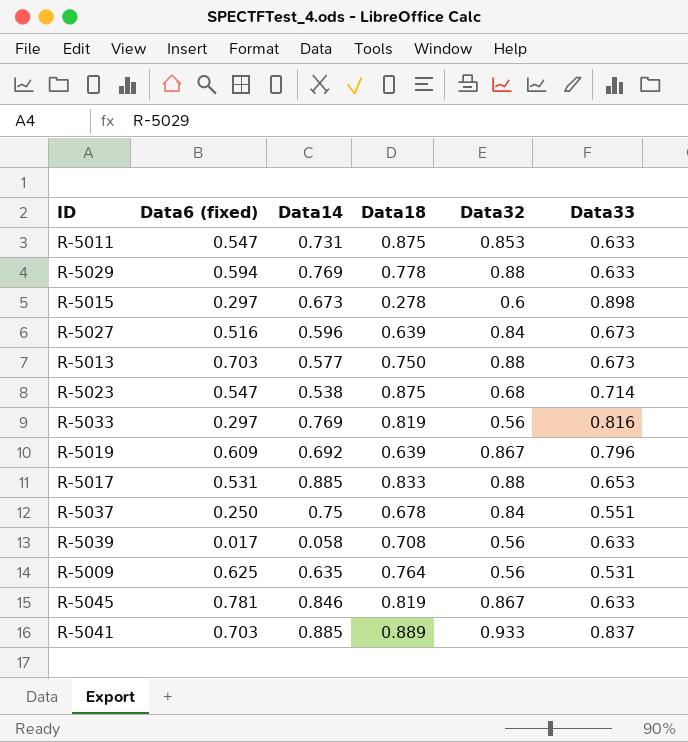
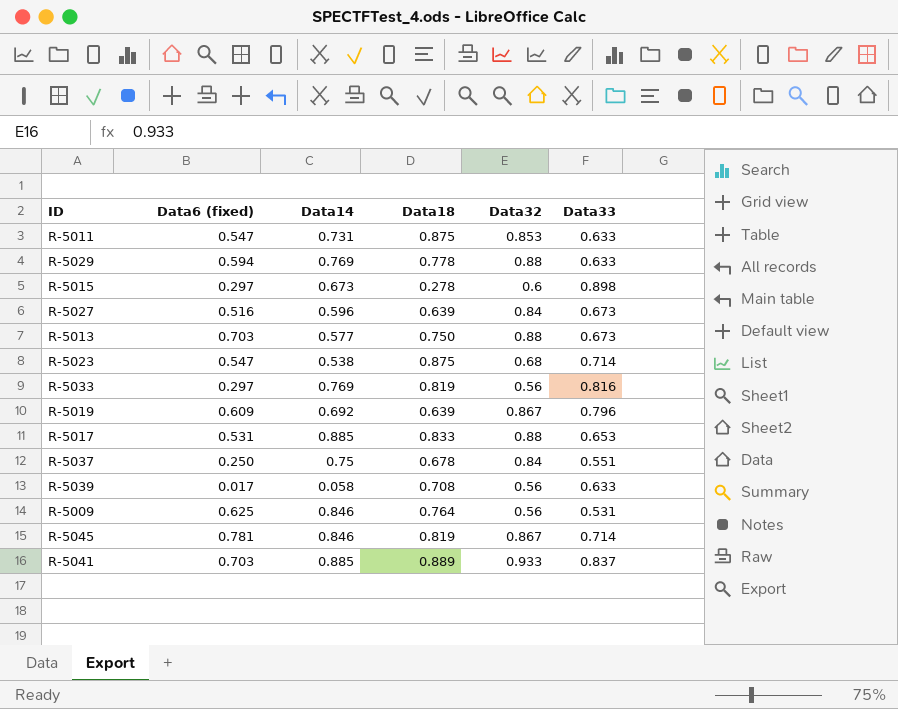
R-5009 | Data14: 0.635 -> 0.846
R-5045 | Data33: 0.633 -> 0.714

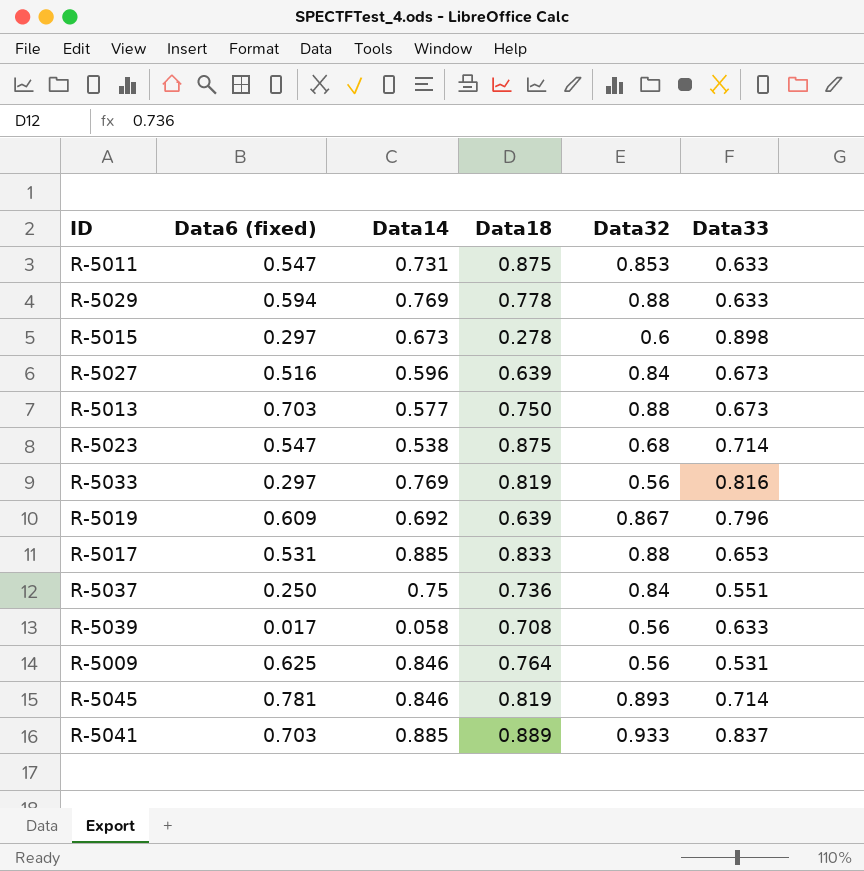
R-5037 | Data18: 0.678 -> 0.736
R-5045 | Data32: 0.867 -> 0.893

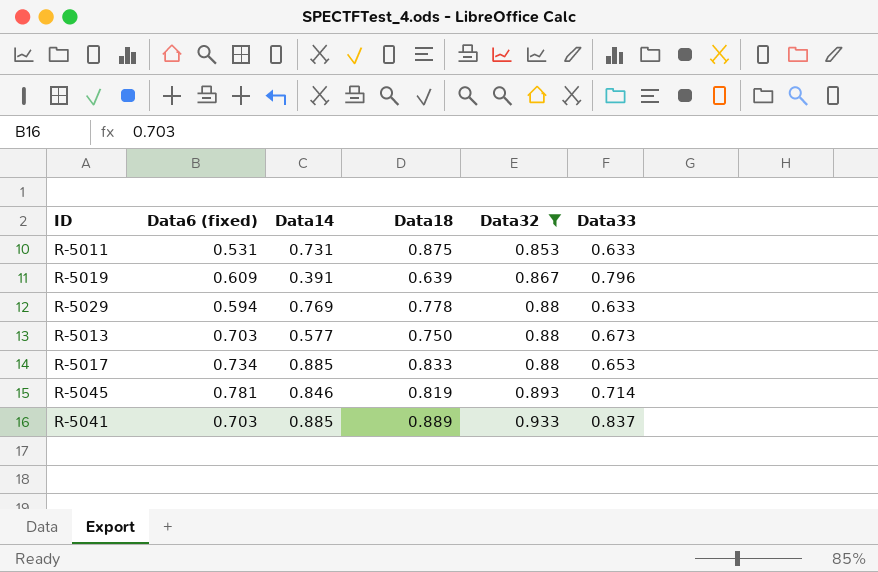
filter: none -> Data32 >= 0.853
row order: none -> Data32 ascending
R-5011 | Data6 (fixed): 0.547 -> 0.531
R-5019 | Data14: 0.692 -> 0.391
R-5017 | Data6 (fixed): 0.531 -> 0.734

